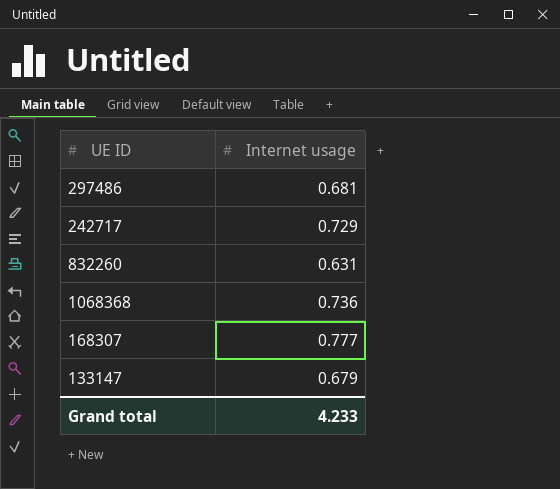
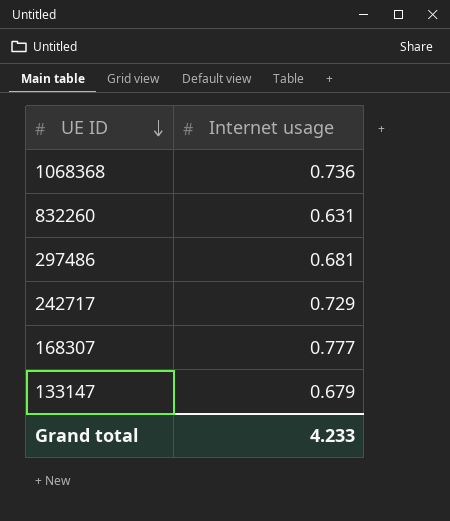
row order: none -> UE ID descending

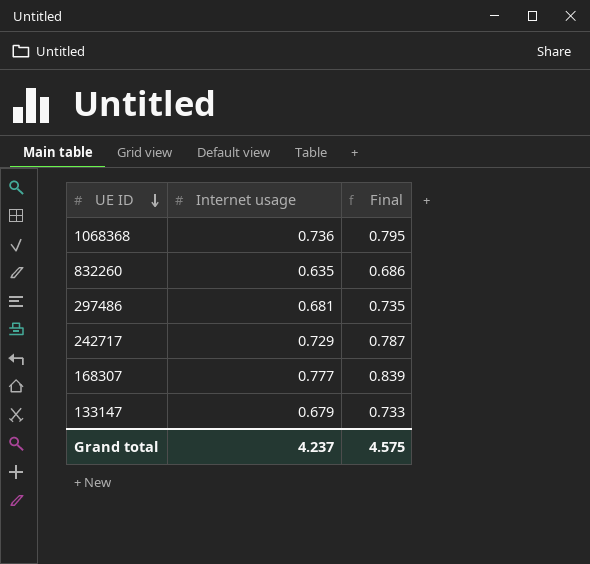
column Final | formula: none -> [Internet usage] * 1.08
832260 | Internet usage: 0.631 -> 0.635
Grand total | Internet usage: 4.233 -> 4.237

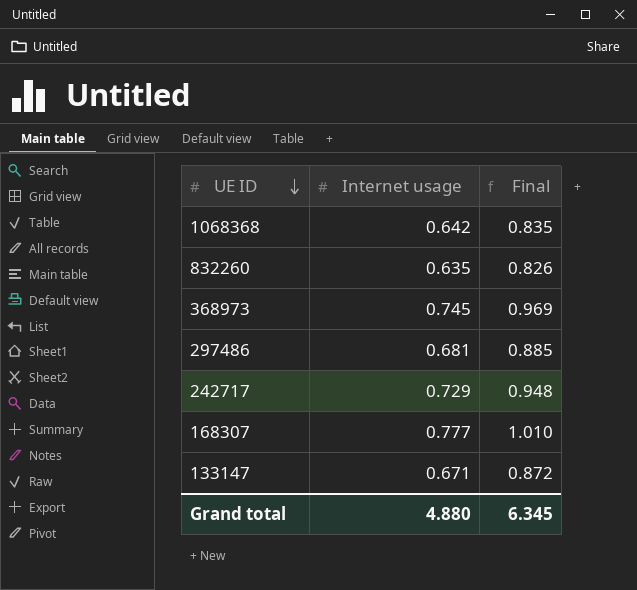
column Final | formula: [Internet usage] * 1.08 -> [Internet usage] * 1.3
1068368 | Internet usage: 0.736 -> 0.642
row 368973: none -> 0.745 | 0.969
133147 | Internet usage: 0.679 -> 0.671
Grand total | Internet usage: 4.237 -> 4.880
Grand total | Final: 4.575 -> 6.345

